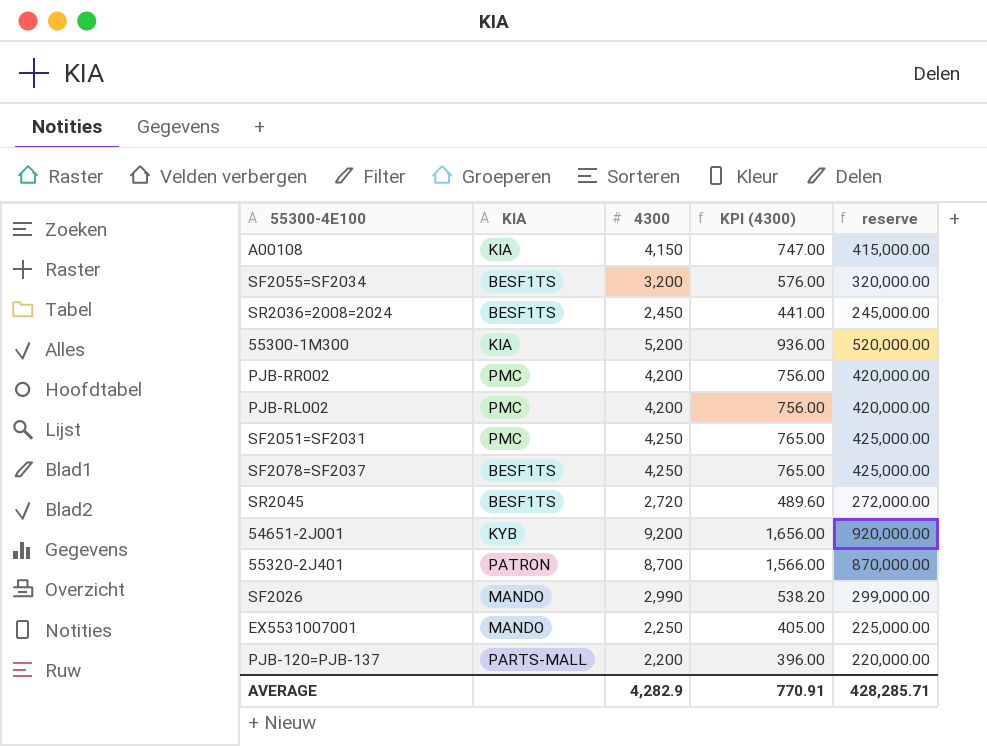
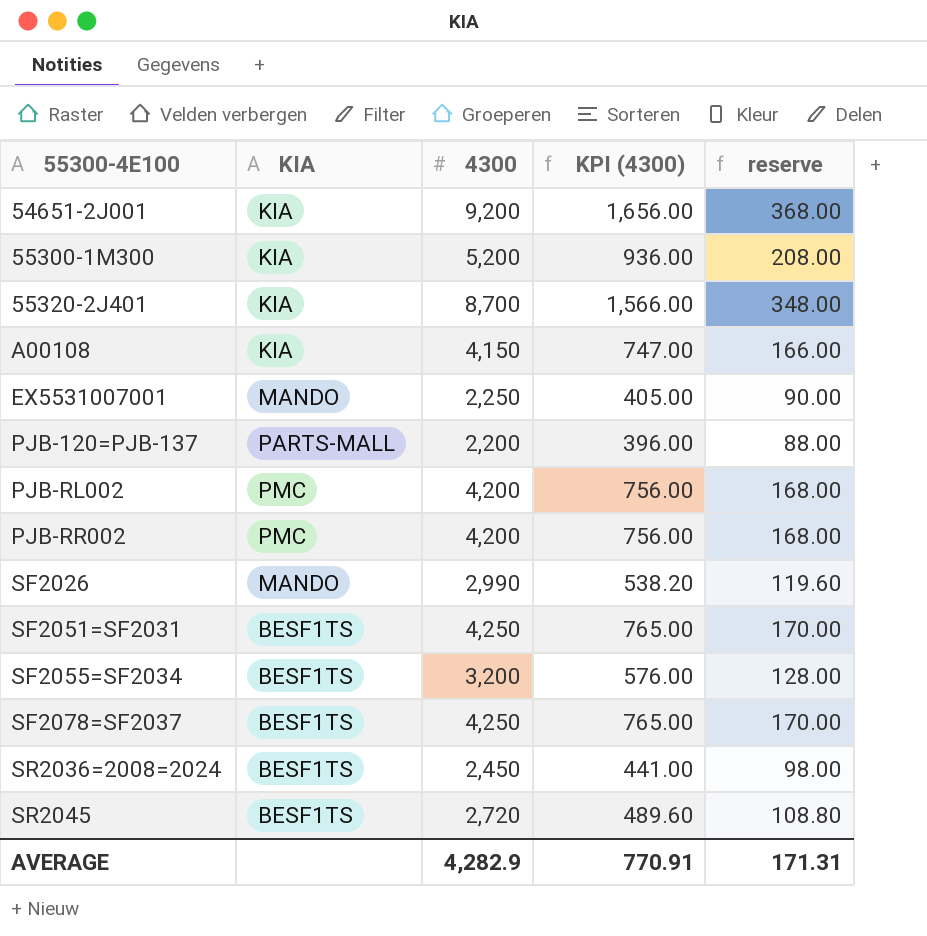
row order: none -> 55300-4E100 ascending
column reserve | formula: [4300] * 100 -> [4300] * 0.04
54651-2J001 | KIA: KYB -> KIA
55320-2J401 | KIA: PATRON -> KIA
SF2051=SF2031 | KIA: PMC -> BESF1TS
AVERAGE | reserve: 428,285.71 -> 171.31

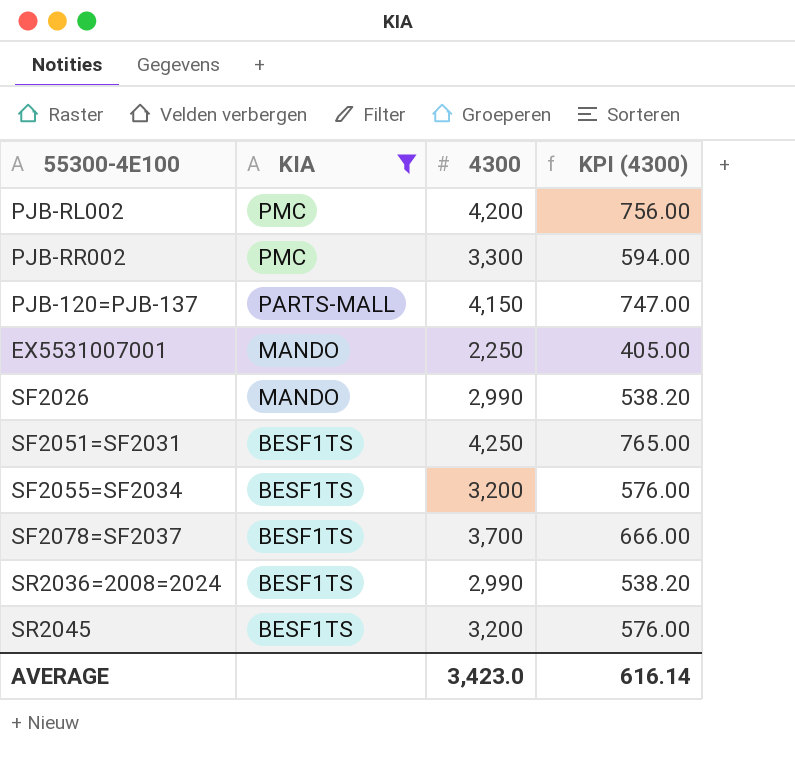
filter: none -> KIA != KIA
row order: 55300-4E100 ascending -> KIA descending
column reserve | formula: [4300] * 0.04 -> none
PJB-RR002 | 4300: 4,200 -> 3,300
PJB-RR002 | KPI (4300): 756.00 -> 594.00
PJB-120=PJB-137 | 4300: 2,200 -> 4,150
PJB-120=PJB-137 | KPI (4300): 396.00 -> 747.00
SF2078=SF2037 | 4300: 4,250 -> 3,700
SF2078=SF2037 | KPI (4300): 765.00 -> 666.00
SR2036=2008=2024 | 4300: 2,450 -> 2,990
SR2036=2008=2024 | KPI (4300): 441.00 -> 538.20
SR2045 | 4300: 2,720 -> 3,200
SR2045 | KPI (4300): 489.60 -> 576.00
AVERAGE | 4300: 4,282.9 -> 3,423.0
AVERAGE | KPI (4300): 770.91 -> 616.14

